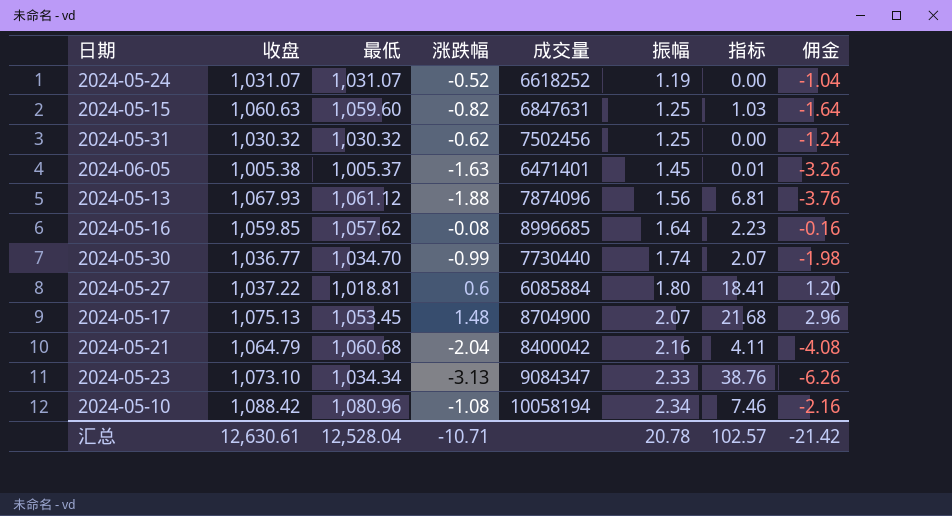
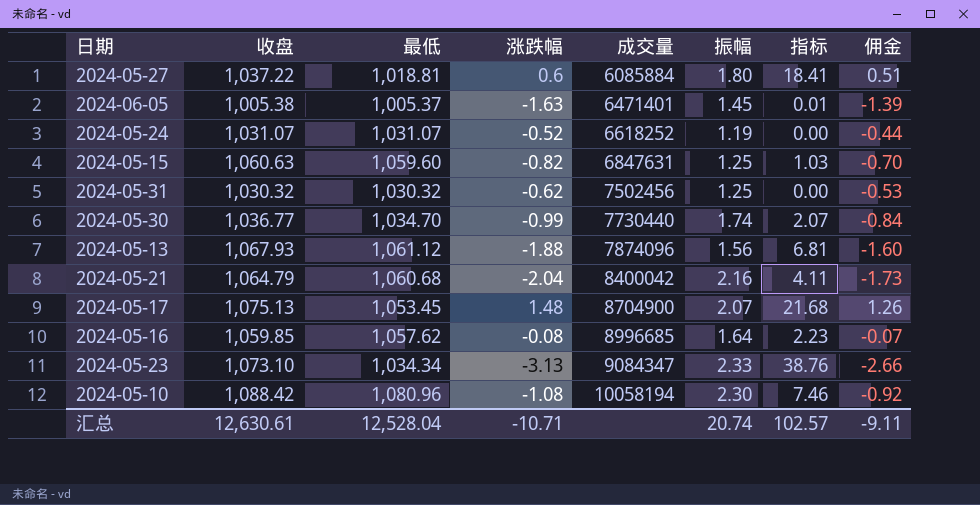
row order: 振幅 ascending -> 成交量 ascending
column 佣金 | formula: [涨跌幅] * 2 -> [涨跌幅] * 0.85
2024-05-10 | 振幅: 2.34 -> 2.30
汇总 | 振幅: 20.78 -> 20.74
汇总 | 佣金: -21.42 -> -9.11

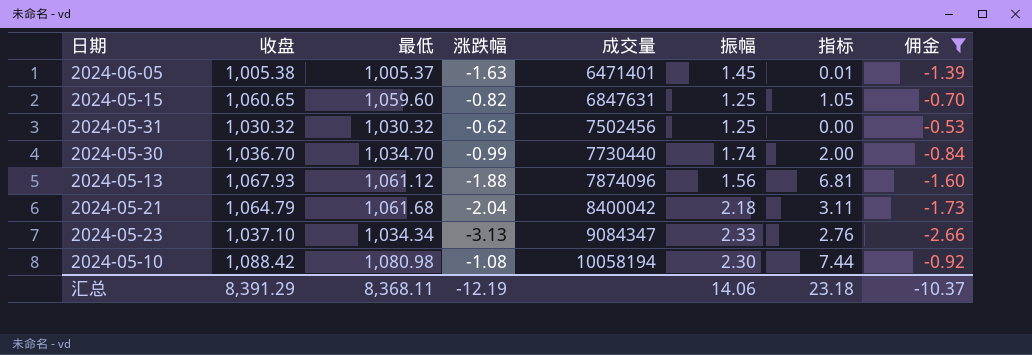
filter: none -> 佣金 <= -0.53
2024-05-15 | 收盘: 1,060.63 -> 1,060.65
2024-05-15 | 指标: 1.03 -> 1.05
2024-05-30 | 收盘: 1,036.77 -> 1,036.70
2024-05-30 | 指标: 2.07 -> 2.00
2024-05-21 | 最低: 1,060.68 -> 1,061.68
2024-05-21 | 振幅: 2.16 -> 2.18
2024-05-21 | 指标: 4.11 -> 3.11
2024-05-23 | 收盘: 1,073.10 -> 1,037.10
2024-05-23 | 指标: 38.76 -> 2.76
2024-05-10 | 最低: 1,080.96 -> 1,080.98
2024-05-10 | 指标: 7.46 -> 7.44
汇总 | 收盘: 12,630.61 -> 8,391.29
汇总 | 最低: 12,528.04 -> 8,368.11
汇总 | 涨跌幅: -10.71 -> -12.19
汇总 | 振幅: 20.74 -> 14.06
汇总 | 指标: 102.57 -> 23.18
汇总 | 佣金: -9.11 -> -10.37

